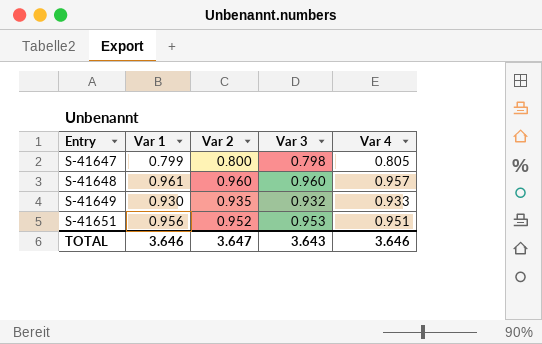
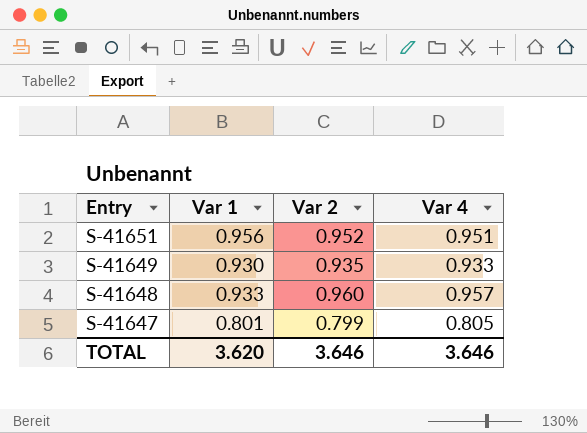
row order: Entry ascending -> Entry descending
column Var 3 | position: 4 -> none
S-41648 | Var 1: 0.961 -> 0.933
S-41647 | Var 1: 0.799 -> 0.801
S-41647 | Var 2: 0.800 -> 0.799
TOTAL | Var 1: 3.646 -> 3.620
TOTAL | Var 2: 3.647 -> 3.646

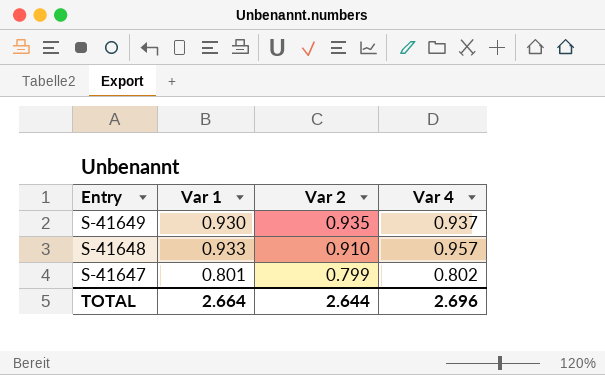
row S-41651: 0.956 | 0.952 | 0.951 -> none
S-41649 | Var 4: 0.933 -> 0.937
S-41648 | Var 2: 0.960 -> 0.910
S-41647 | Var 4: 0.805 -> 0.802
TOTAL | Var 1: 3.620 -> 2.664
TOTAL | Var 2: 3.646 -> 2.644
TOTAL | Var 4: 3.646 -> 2.696

